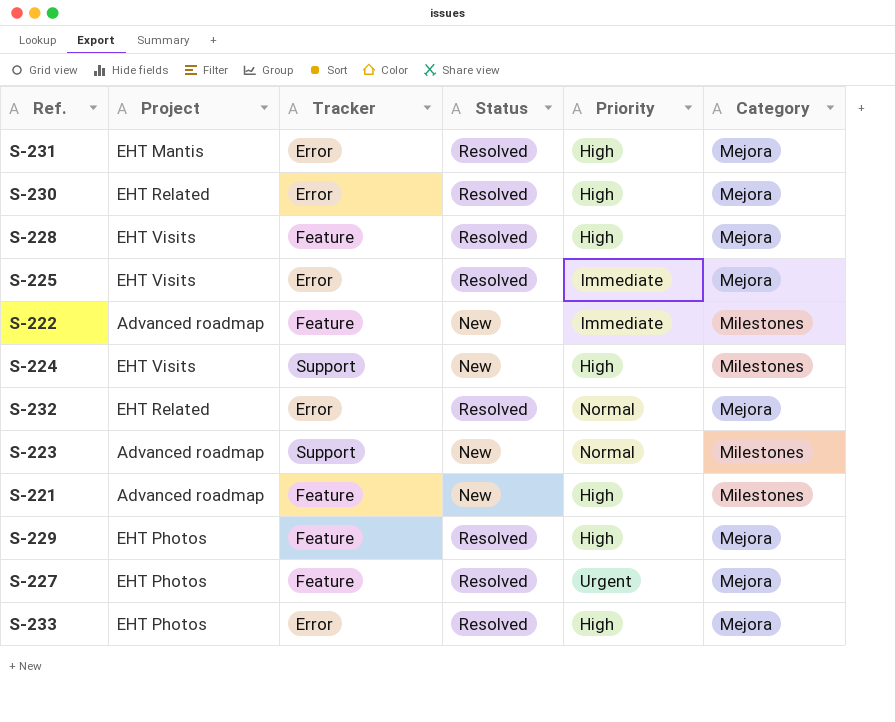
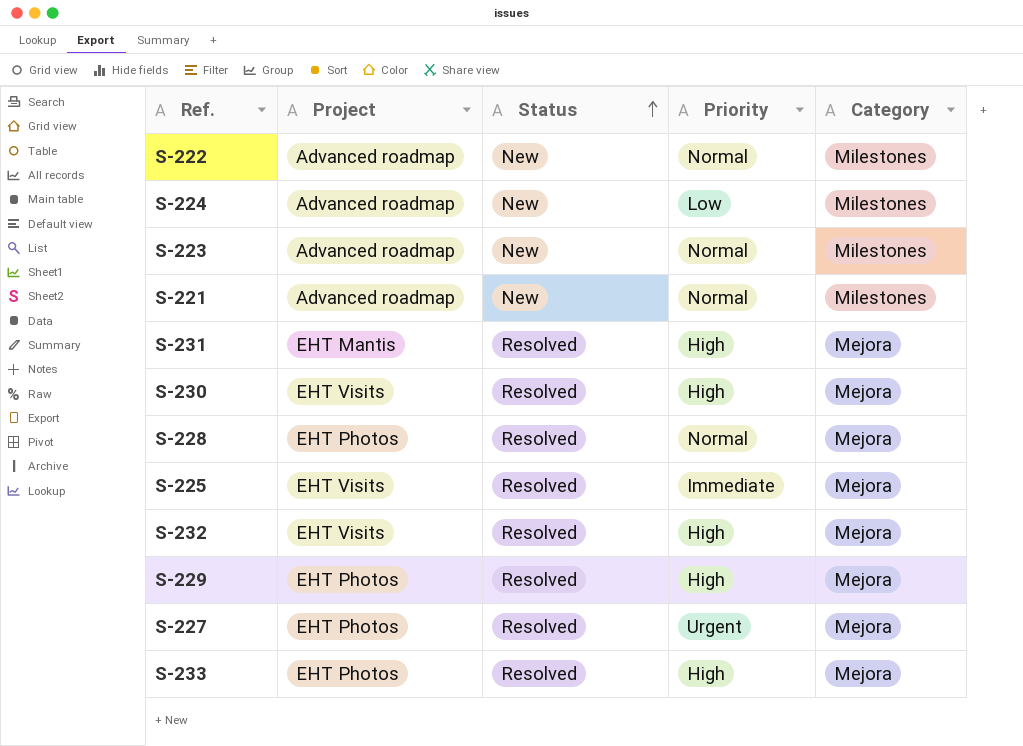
row order: none -> Status ascending
column Tracker | position: 3 -> none
S-222 | Priority: Immediate -> Normal
S-224 | Project: EHT Visits -> Advanced roadmap
S-224 | Priority: High -> Low
S-221 | Priority: High -> Normal
S-230 | Project: EHT Related -> EHT Visits
S-228 | Project: EHT Visits -> EHT Photos
S-228 | Priority: High -> Normal
S-232 | Project: EHT Related -> EHT Visits
S-232 | Priority: Normal -> High

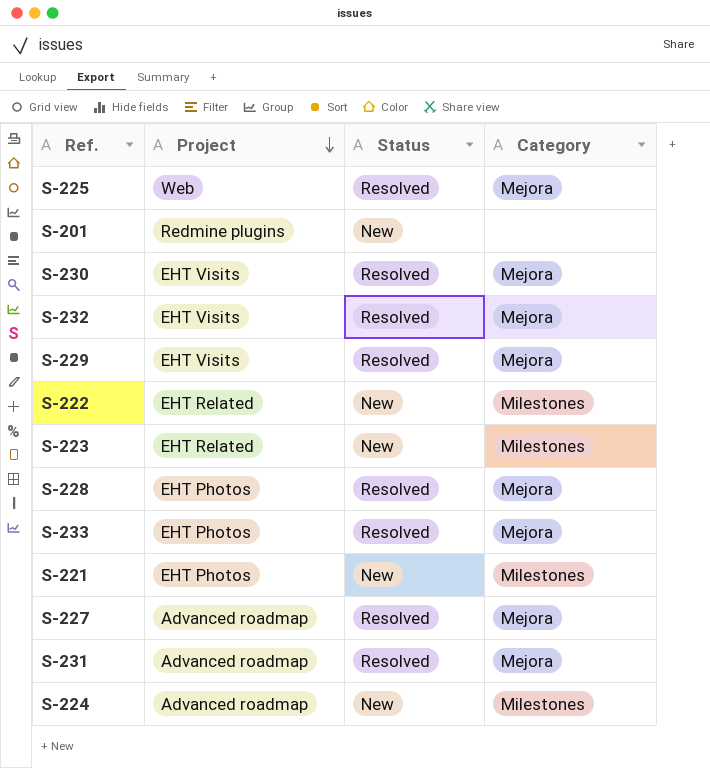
row order: Status ascending -> Project descending
column Priority | position: 4 -> none
S-225 | Project: EHT Visits -> Web
row S-201: none -> Redmine plugins | New | none
S-229 | Project: EHT Photos -> EHT Visits
S-222 | Project: Advanced roadmap -> EHT Related
S-223 | Project: Advanced roadmap -> EHT Related
S-221 | Project: Advanced roadmap -> EHT Photos
S-227 | Project: EHT Photos -> Advanced roadmap
S-231 | Project: EHT Mantis -> Advanced roadmap

